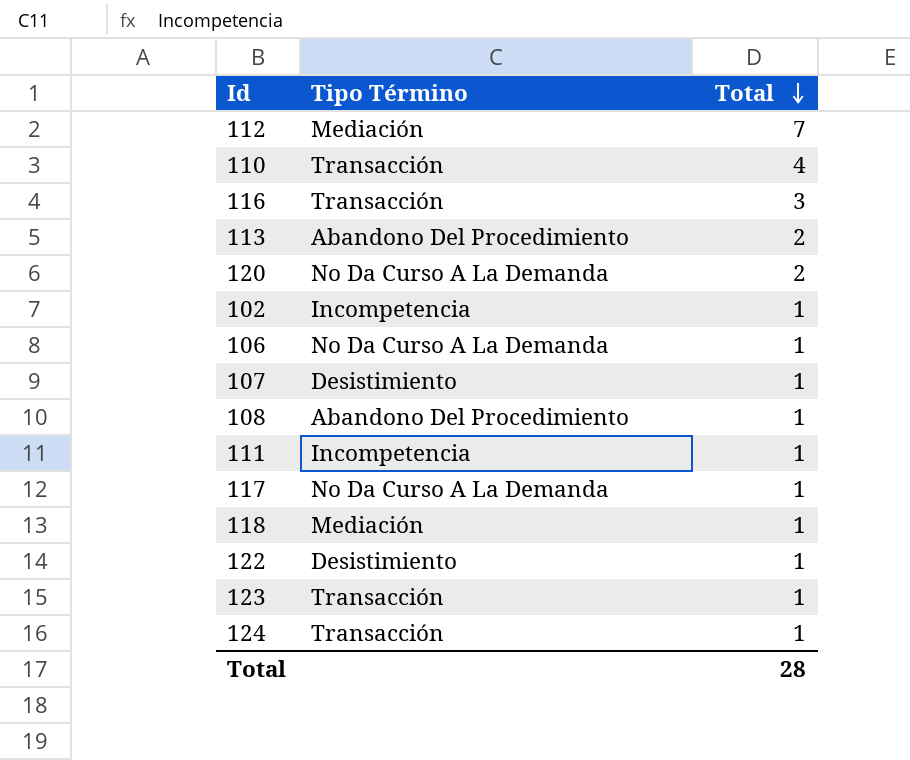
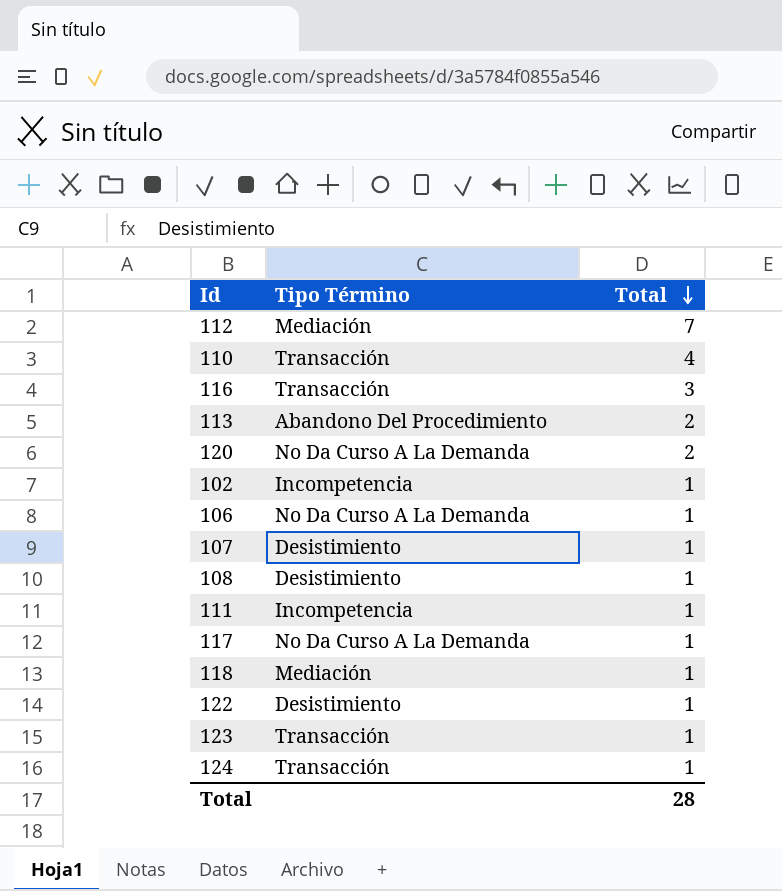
108 | Tipo Término: Abandono Del Procedimiento -> Desistimiento

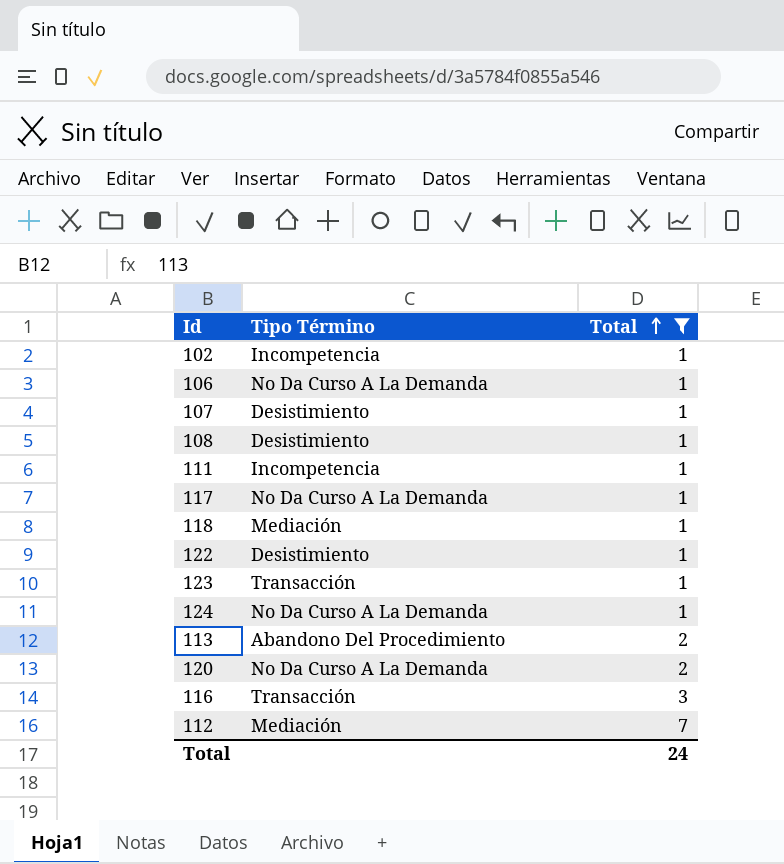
filter: none -> Total != 4
row order: Total descending -> Total ascending
124 | Tipo Término: Transacción -> No Da Curso A La Demanda
Total | Total: 28 -> 24

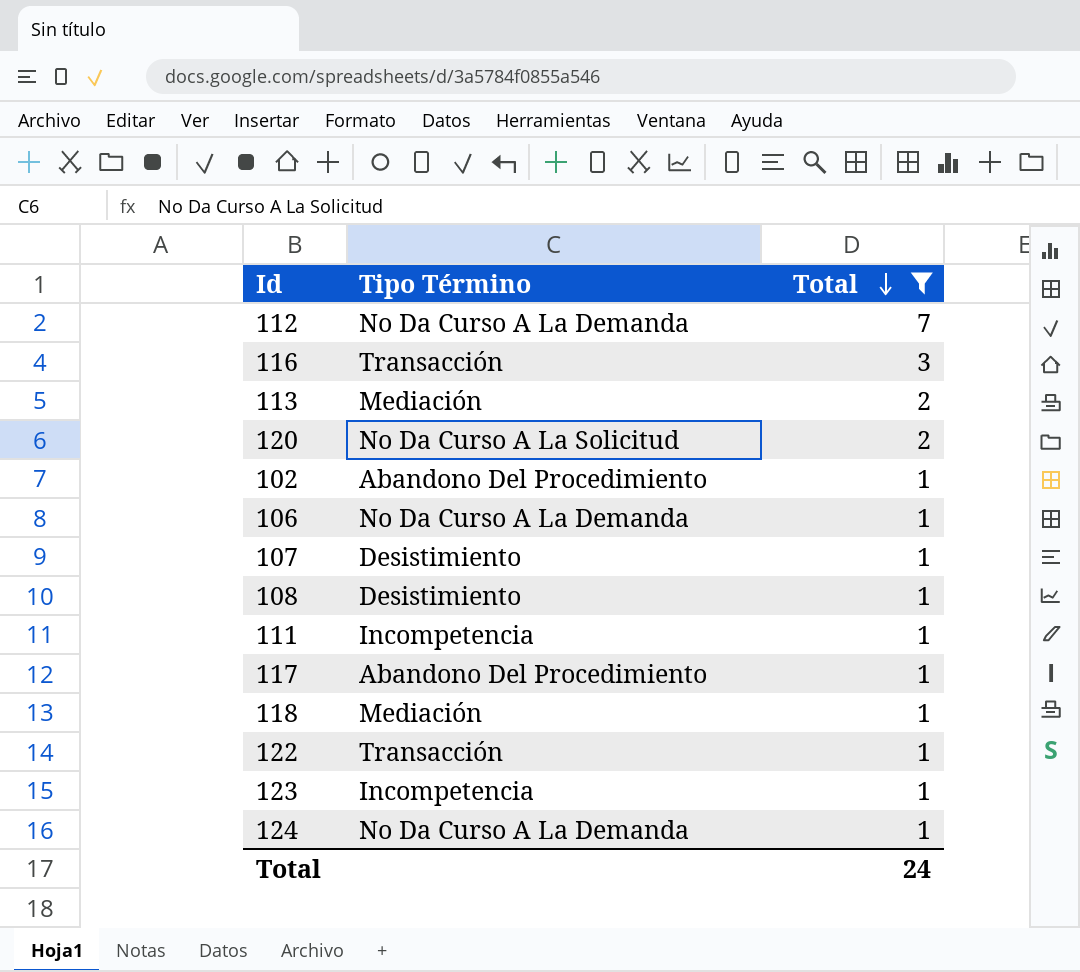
row order: Total ascending -> Total descending
112 | Tipo Término: Mediación -> No Da Curso A La Demanda
113 | Tipo Término: Abandono Del Procedimiento -> Mediación
120 | Tipo Término: No Da Curso A La Demanda -> No Da Curso A La Solicitud
102 | Tipo Término: Incompetencia -> Abandono Del Procedimiento
117 | Tipo Término: No Da Curso A La Demanda -> Abandono Del Procedimiento
122 | Tipo Término: Desistimiento -> Transacción
123 | Tipo Término: Transacción -> Incompetencia

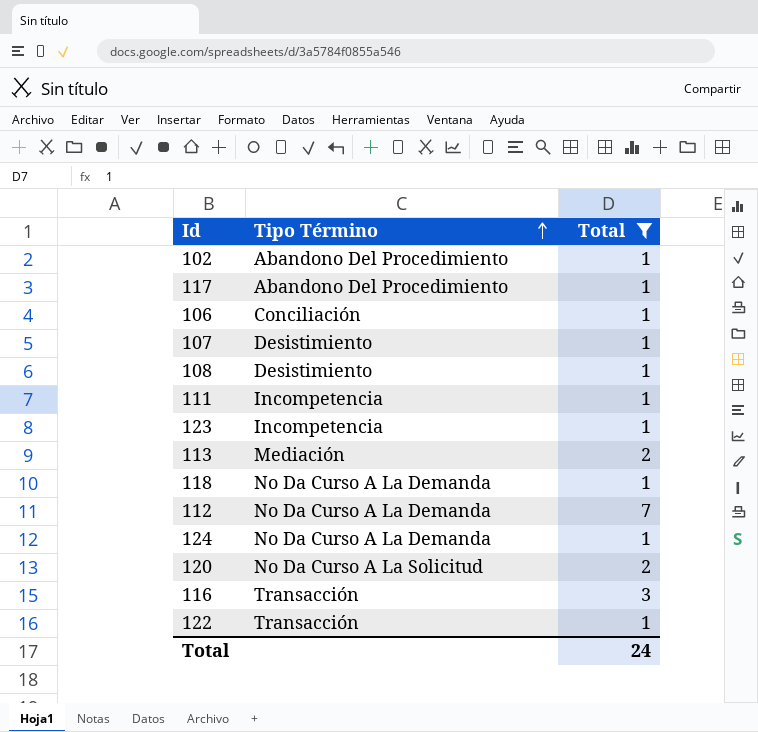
row order: Total descending -> Tipo Término ascending
106 | Tipo Término: No Da Curso A La Demanda -> Conciliación
118 | Tipo Término: Mediación -> No Da Curso A La Demanda

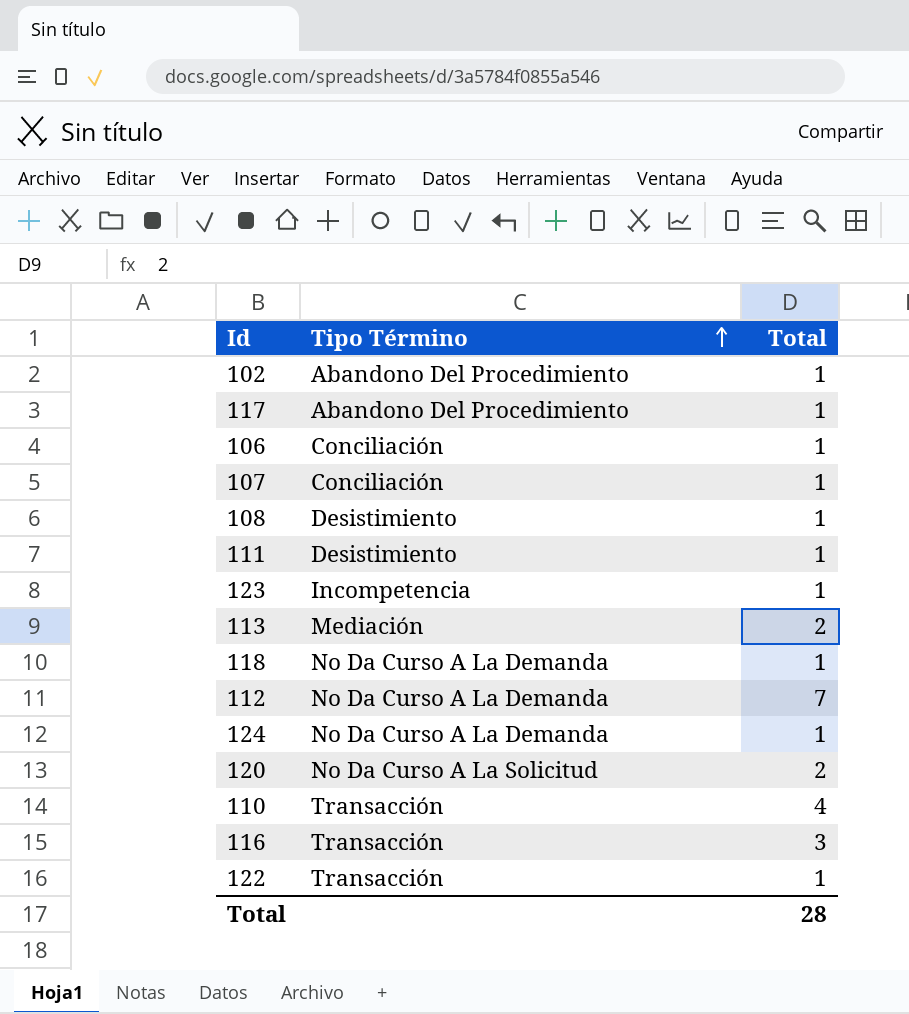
filter: Total != 4 -> none
107 | Tipo Término: Desistimiento -> Conciliación
111 | Tipo Término: Incompetencia -> Desistimiento
Total | Total: 24 -> 28

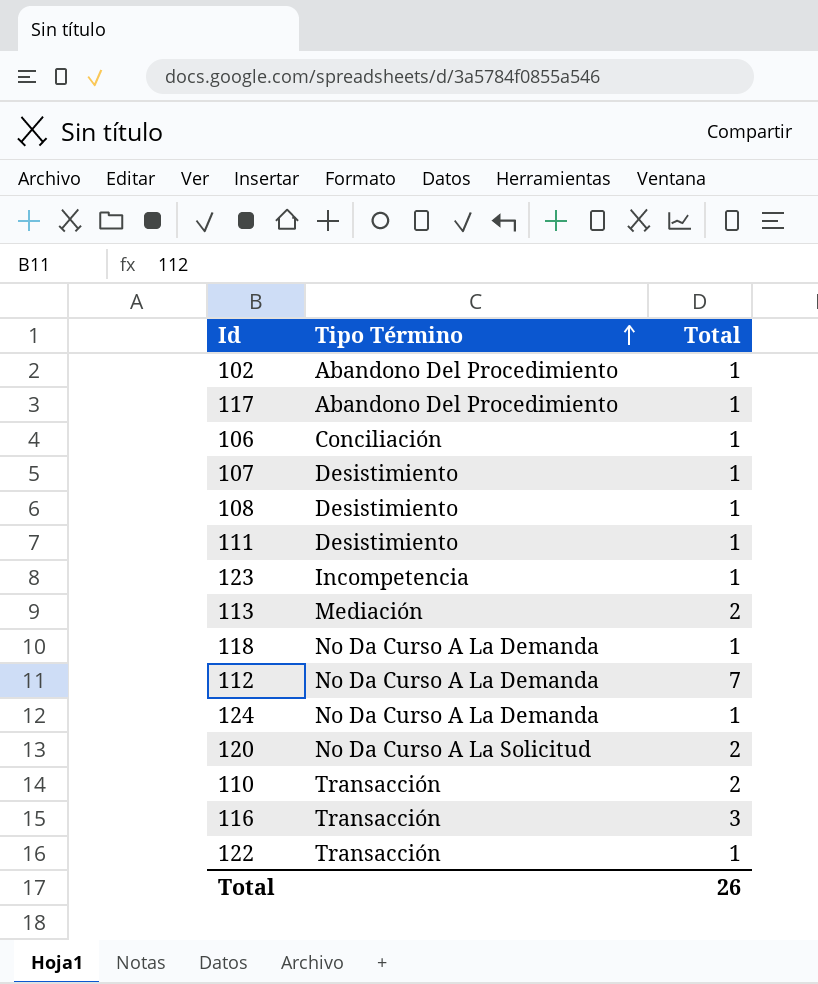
107 | Tipo Término: Conciliación -> Desistimiento
110 | Total: 4 -> 2
Total | Total: 28 -> 26

